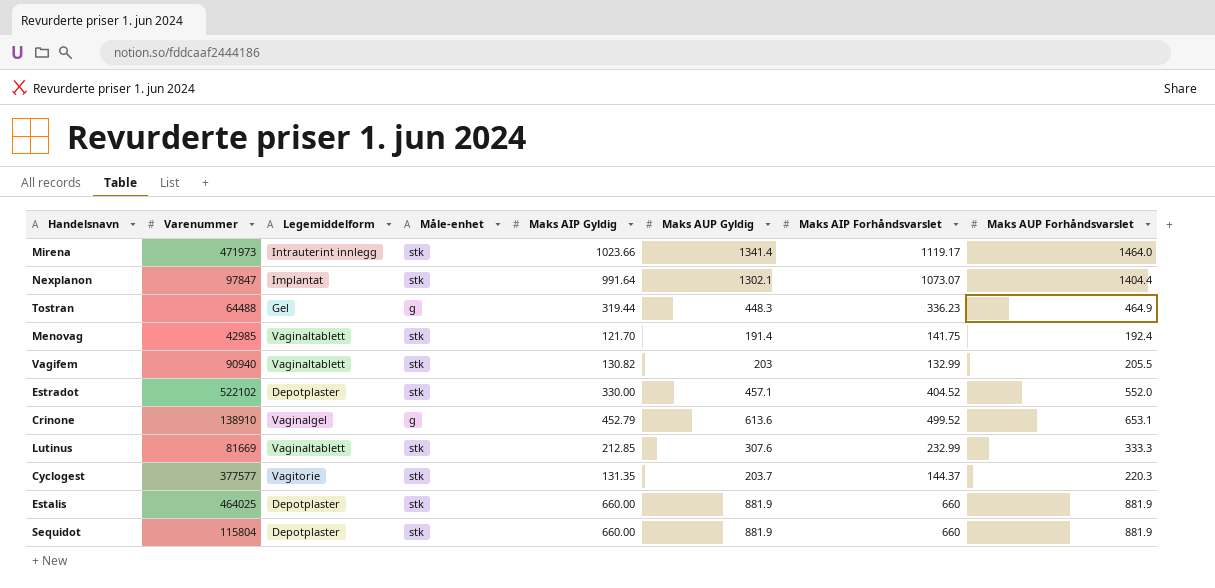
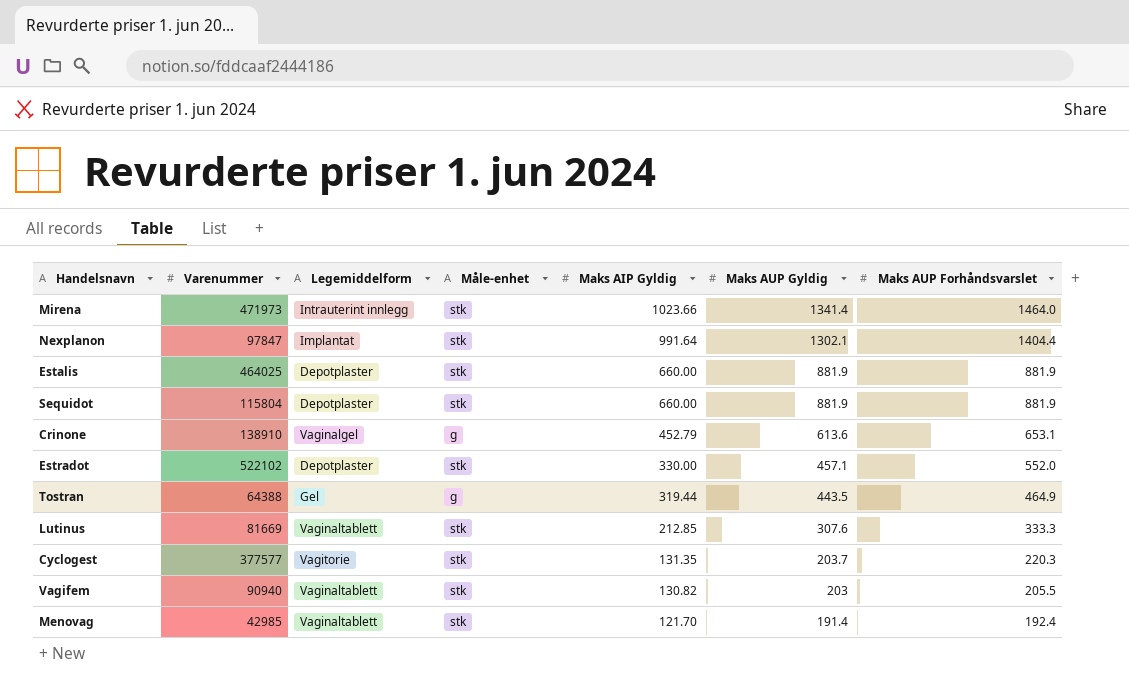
row order: none -> Maks AIP Gyldig descending
column Maks AIP Forhåndsvarslet | position: 7 -> none
Tostran | Varenummer: 64488 -> 64388
Tostran | Maks AUP Gyldig: 448.3 -> 443.5

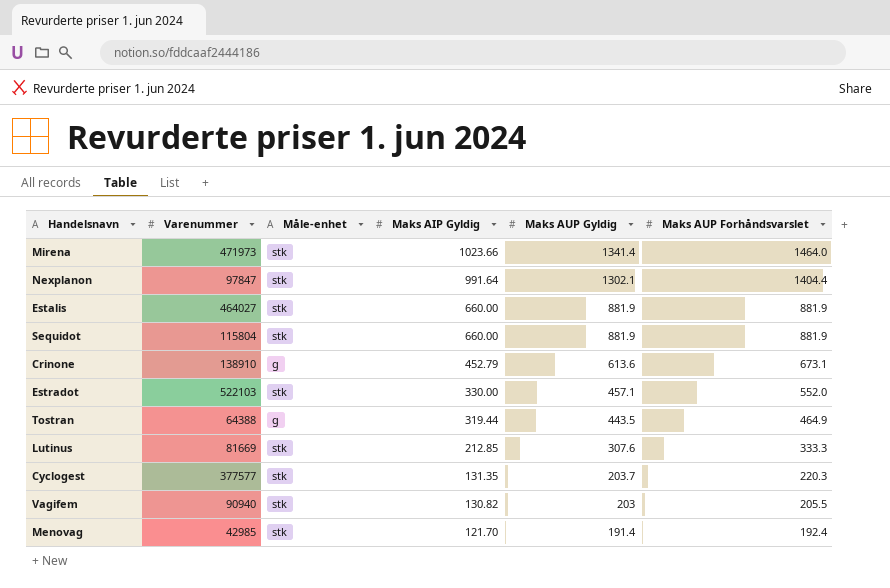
column Legemiddelform | position: 3 -> none
Estalis | Varenummer: 464025 -> 464027
Crinone | Maks AUP Forhåndsvarslet: 653.1 -> 673.1
Estradot | Varenummer: 522102 -> 522103

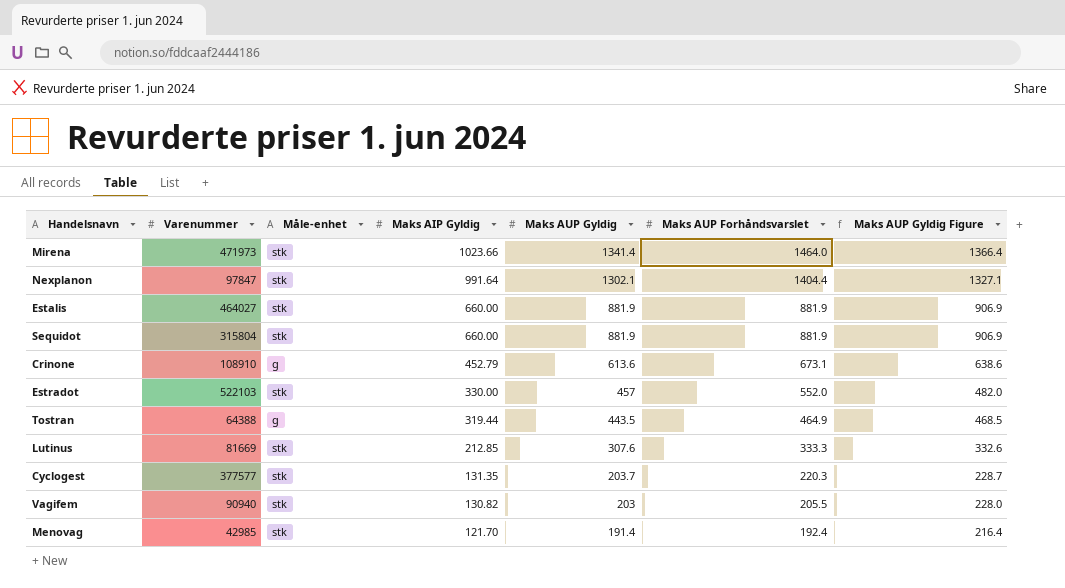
column Maks AUP Gyldig Figure | formula: none -> [Maks AUP Gyldig] + 25
Sequidot | Varenummer: 115804 -> 315804
Crinone | Varenummer: 138910 -> 108910
Estradot | Maks AUP Gyldig: 457.1 -> 457

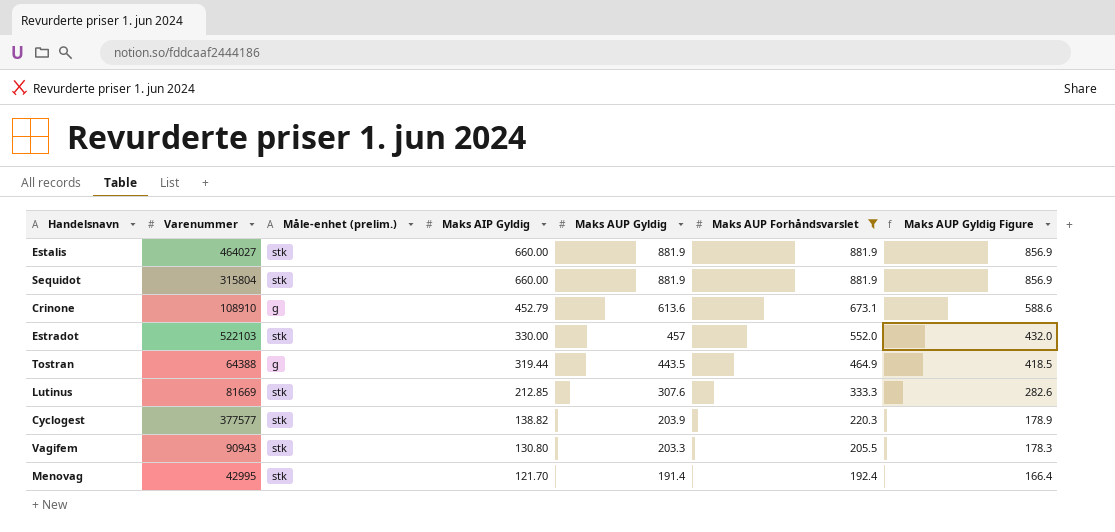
filter: none -> Maks AUP Forhåndsvarslet <= 881.9
column name: Måle-enhet -> Måle-enhet (prelim.)
column Maks AUP Gyldig Figure | formula: [Maks AUP Gyldig] + 25 -> [Maks AUP Gyldig] - 25
Cyclogest | Maks AIP Gyldig: 131.35 -> 138.82
Cyclogest | Maks AUP Gyldig: 203.7 -> 203.9
Vagifem | Varenummer: 90940 -> 90943
Vagifem | Maks AIP Gyldig: 130.82 -> 130.80
Vagifem | Maks AUP Gyldig: 203 -> 203.3
Menovag | Varenummer: 42985 -> 42995

